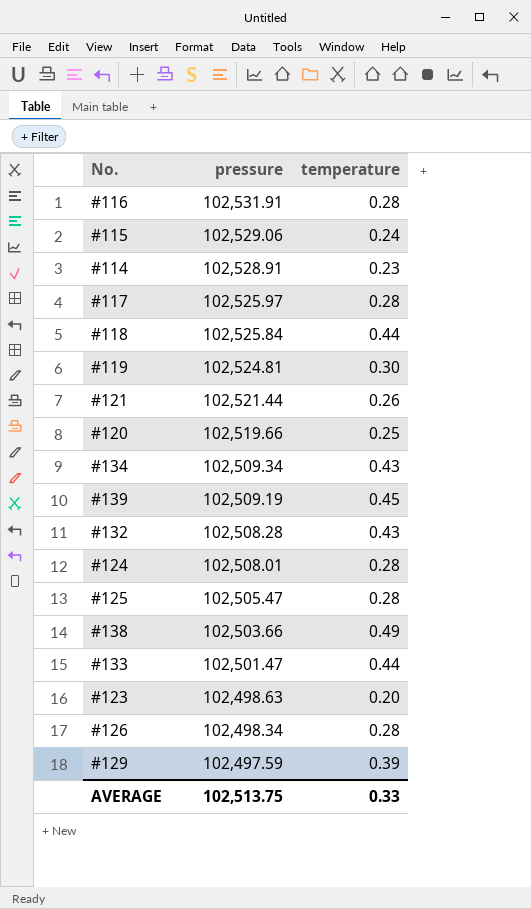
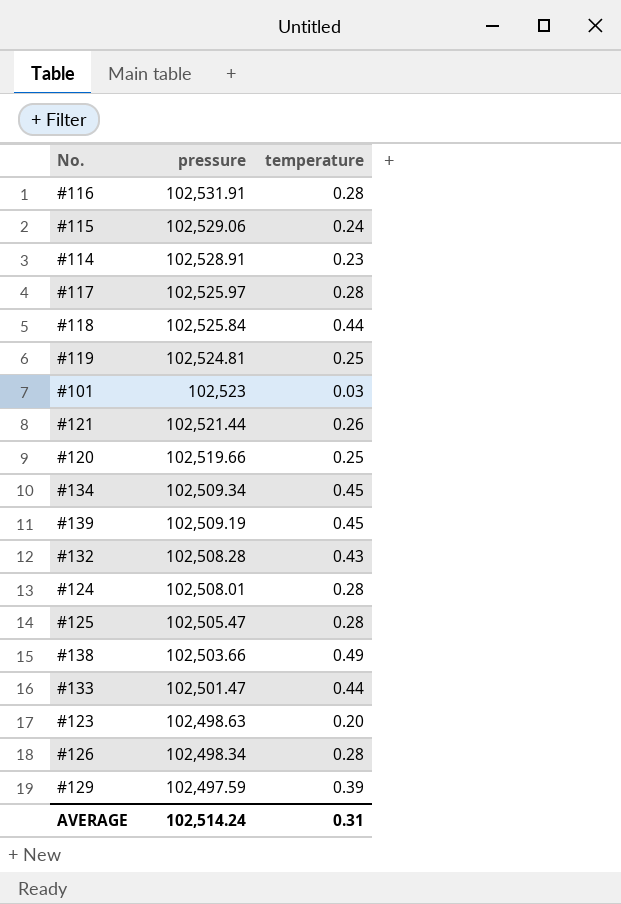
#119 | temperature: 0.30 -> 0.25
row #101: none -> 102,523 | 0.03
#134 | temperature: 0.43 -> 0.45
AVERAGE | pressure: 102,513.75 -> 102,514.24
AVERAGE | temperature: 0.33 -> 0.31

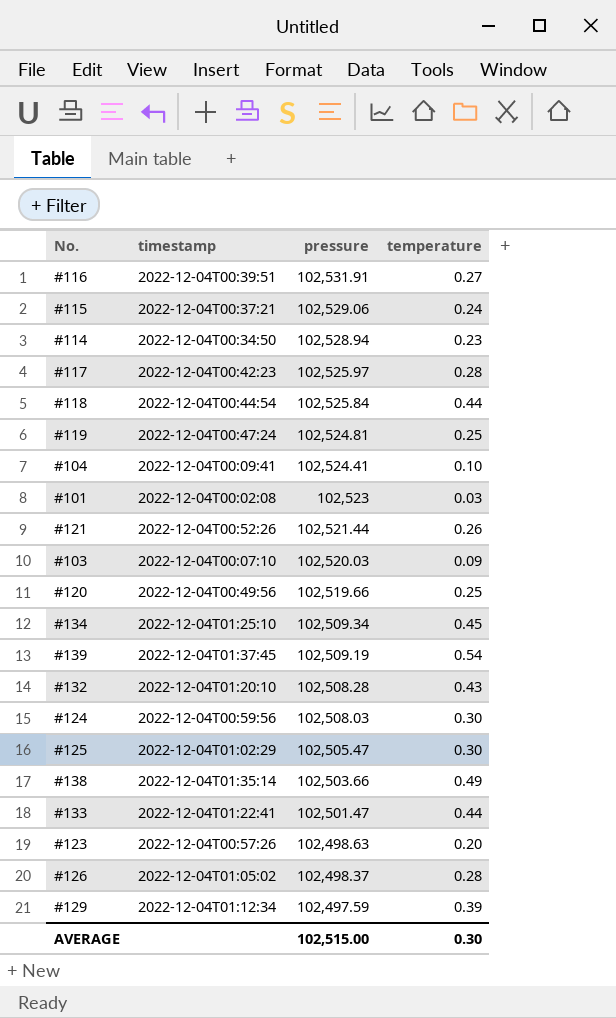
column timestamp | position: none -> 2
#116 | temperature: 0.28 -> 0.27
#114 | pressure: 102,528.91 -> 102,528.94
row #104: none -> 2022-12-04T00:09:41 | 102,524.41 | 0.10
row #103: none -> 2022-12-04T00:07:10 | 102,520.03 | 0.09
#139 | temperature: 0.45 -> 0.54
#124 | pressure: 102,508.01 -> 102,508.03
#124 | temperature: 0.28 -> 0.30
#125 | temperature: 0.28 -> 0.30
#126 | pressure: 102,498.34 -> 102,498.37
AVERAGE | pressure: 102,514.24 -> 102,515.00
AVERAGE | temperature: 0.31 -> 0.30

